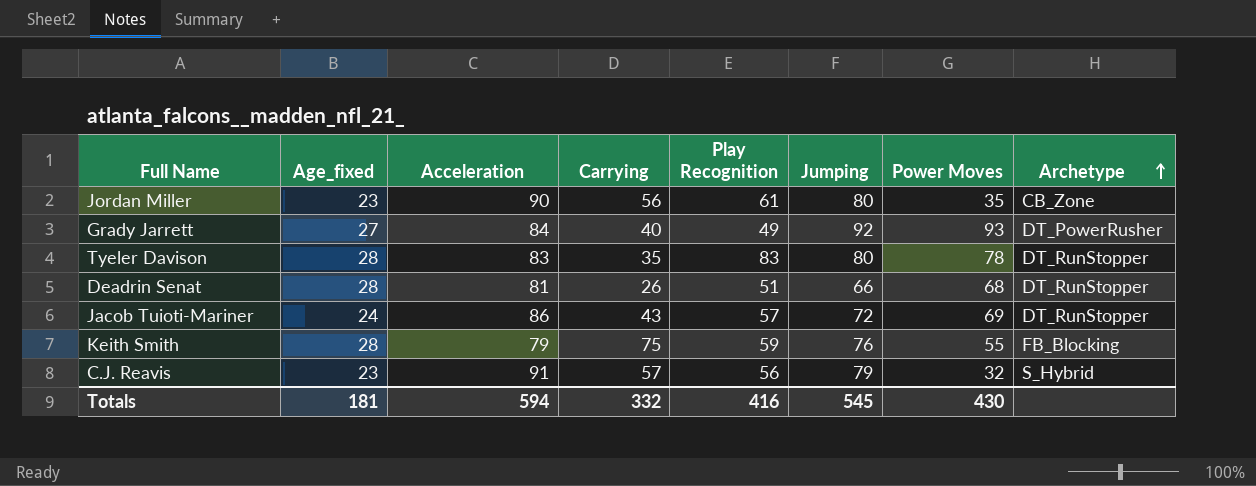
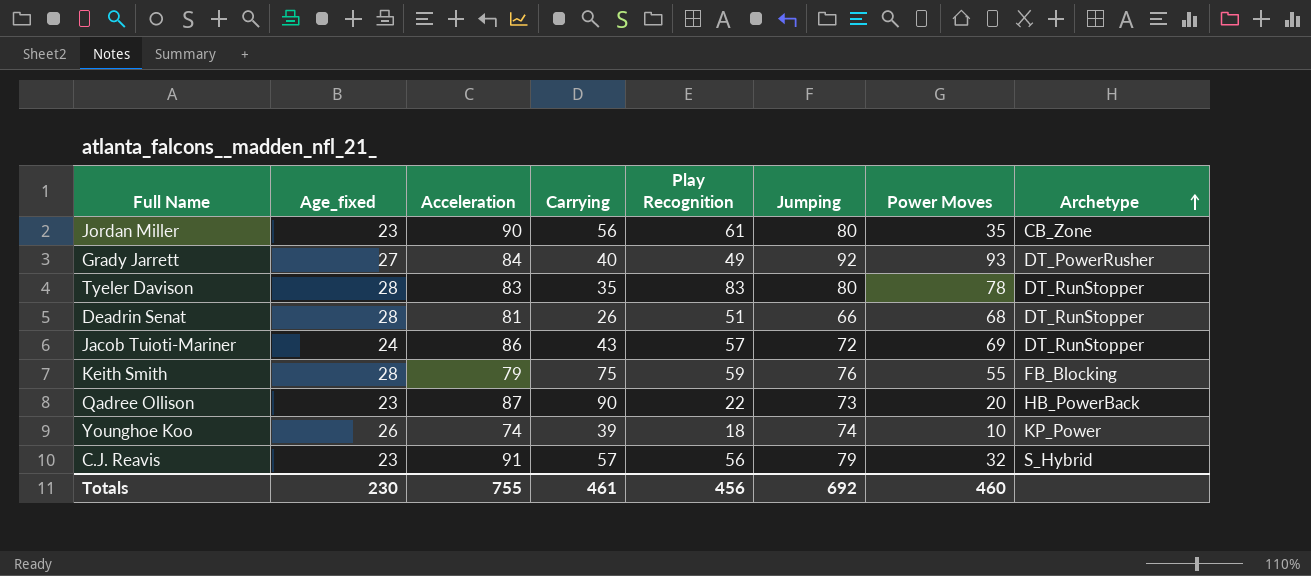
row Qadree Ollison: none -> 23 | 87 | 90 | 22 | 73 | 20 | HB_PowerBack
row Younghoe Koo: none -> 26 | 74 | 39 | 18 | 74 | 10 | KP_Power
Totals | Age_fixed: 181 -> 230
Totals | Acceleration: 594 -> 755
Totals | Carrying: 332 -> 461
Totals | Play Recognition: 416 -> 456
Totals | Jumping: 545 -> 692
Totals | Power Moves: 430 -> 460

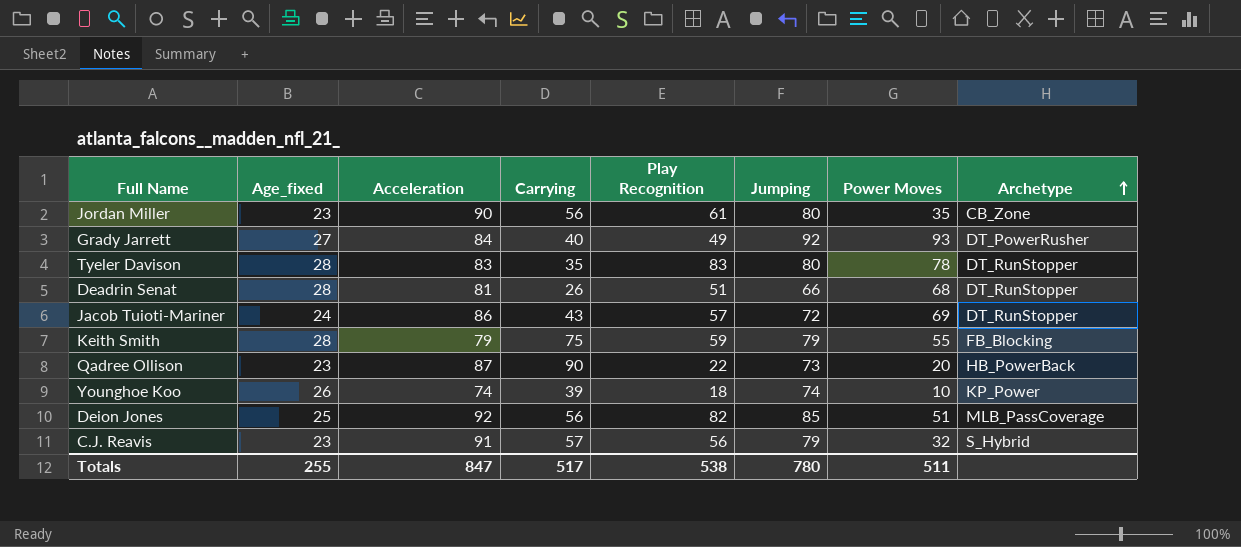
Keith Smith | Jumping: 76 -> 79
row Deion Jones: none -> 25 | 92 | 56 | 82 | 85 | 51 | MLB_PassCoverage
Totals | Age_fixed: 230 -> 255
Totals | Acceleration: 755 -> 847
Totals | Carrying: 461 -> 517
Totals | Play Recognition: 456 -> 538
Totals | Jumping: 692 -> 780
Totals | Power Moves: 460 -> 511

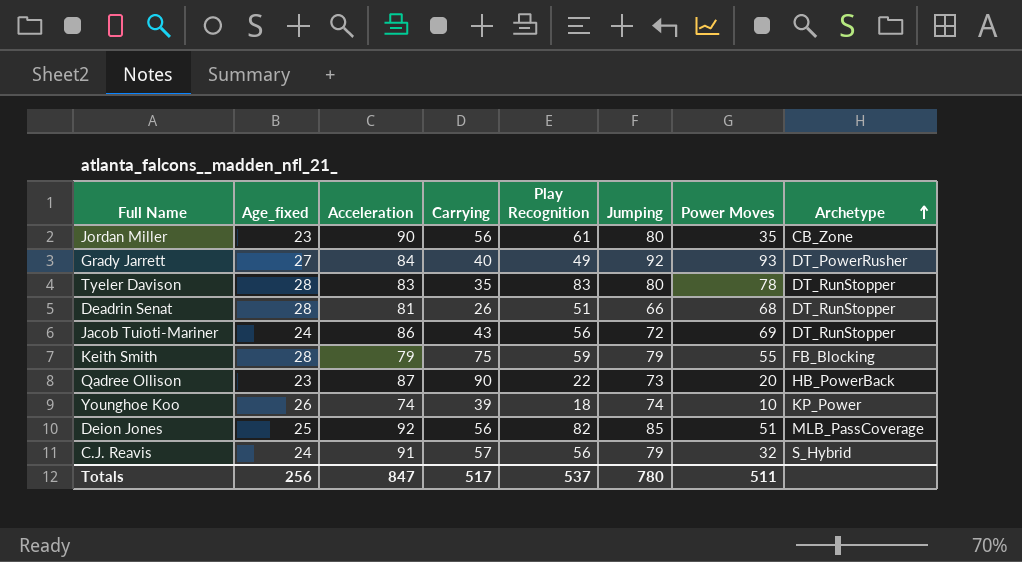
Jacob Tuioti-Mariner | Play Recognition: 57 -> 56
C.J. Reavis | Age_fixed: 23 -> 24
Totals | Age_fixed: 255 -> 256
Totals | Play Recognition: 538 -> 537

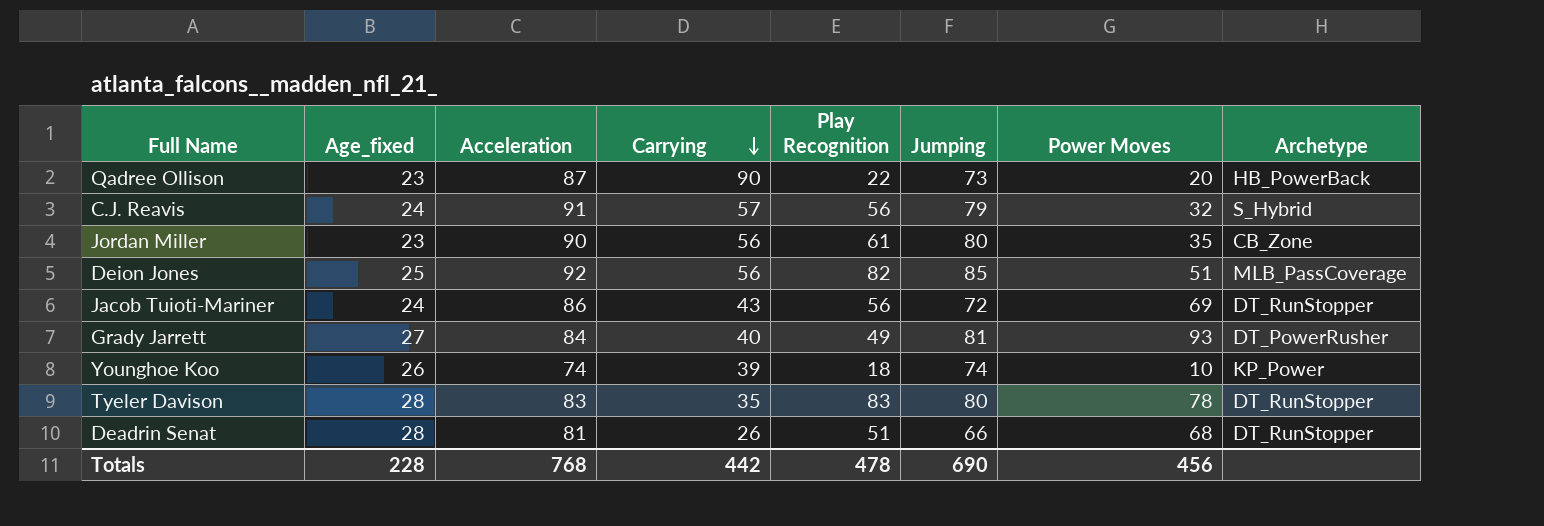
row order: Archetype ascending -> Carrying descending
row Keith Smith: 28 | 79 | 75 | 59 | 79 | 55 | FB_Blocking -> none
Grady Jarrett | Jumping: 92 -> 81
Totals | Age_fixed: 256 -> 228
Totals | Acceleration: 847 -> 768
Totals | Carrying: 517 -> 442
Totals | Play Recognition: 537 -> 478
Totals | Jumping: 780 -> 690
Totals | Power Moves: 511 -> 456

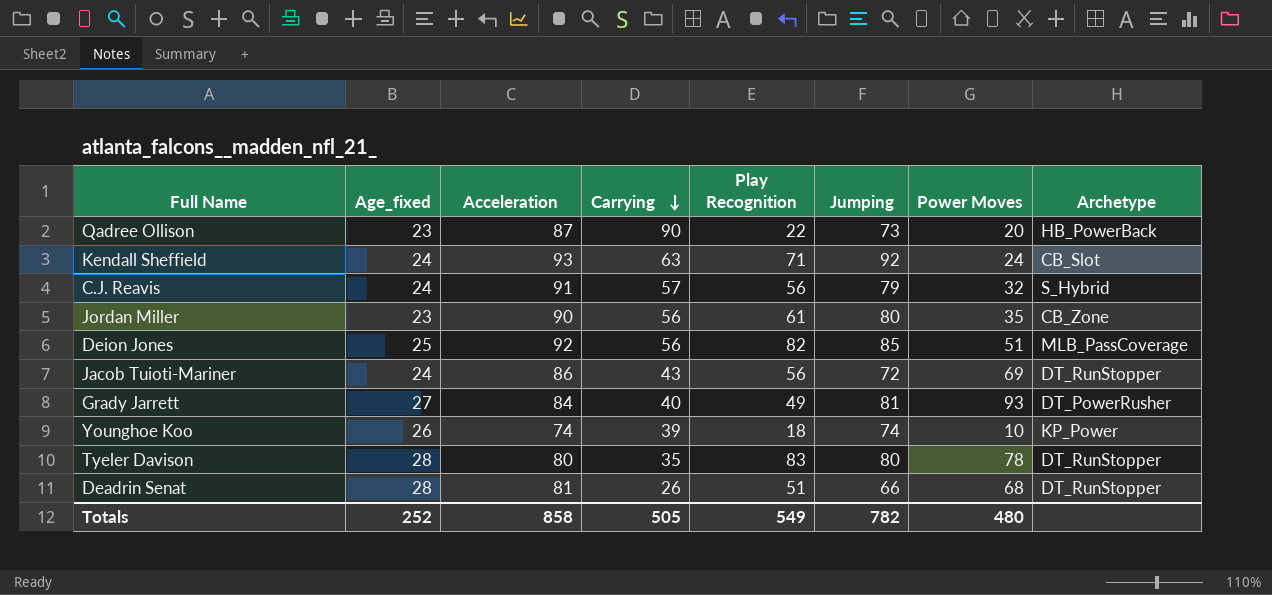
row Kendall Sheffield: none -> 24 | 93 | 63 | 71 | 92 | 24 | CB_Slot
Tyeler Davison | Acceleration: 83 -> 80
Totals | Age_fixed: 228 -> 252
Totals | Acceleration: 768 -> 858
Totals | Carrying: 442 -> 505
Totals | Play Recognition: 478 -> 549
Totals | Jumping: 690 -> 782
Totals | Power Moves: 456 -> 480

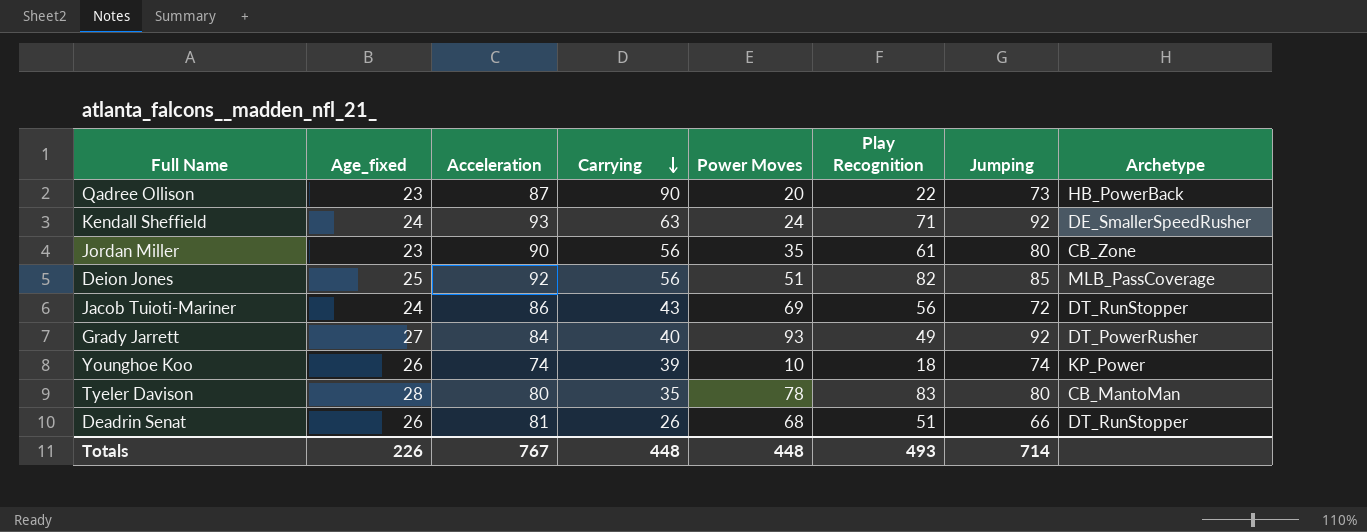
column Power Moves | position: 7 -> 5
row C.J. Reavis: 24 | 91 | 57 | 56 | 79 | 32 | S_Hybrid -> none
Kendall Sheffield | Archetype: CB_Slot -> DE_SmallerSpeedRusher
Grady Jarrett | Jumping: 81 -> 92
Tyeler Davison | Archetype: DT_RunStopper -> CB_MantoMan
Deadrin Senat | Age_fixed: 28 -> 26
Totals | Age_fixed: 252 -> 226
Totals | Acceleration: 858 -> 767
Totals | Carrying: 505 -> 448
Totals | Power Moves: 480 -> 448
Totals | Play Recognition: 549 -> 493
Totals | Jumping: 782 -> 714

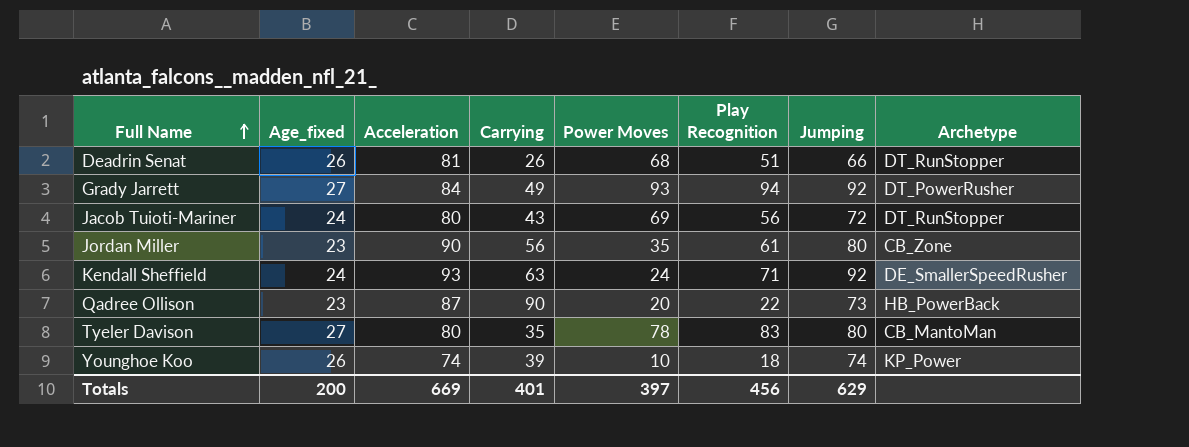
row order: Carrying descending -> Full Name ascending
row Deion Jones: 25 | 92 | 56 | 51 | 82 | 85 | MLB_PassCoverage -> none
Grady Jarrett | Carrying: 40 -> 49
Grady Jarrett | Play Recognition: 49 -> 94
Jacob Tuioti-Mariner | Acceleration: 86 -> 80
Tyeler Davison | Age_fixed: 28 -> 27
Totals | Age_fixed: 226 -> 200
Totals | Acceleration: 767 -> 669
Totals | Carrying: 448 -> 401
Totals | Power Moves: 448 -> 397
Totals | Play Recognition: 493 -> 456
Totals | Jumping: 714 -> 629

